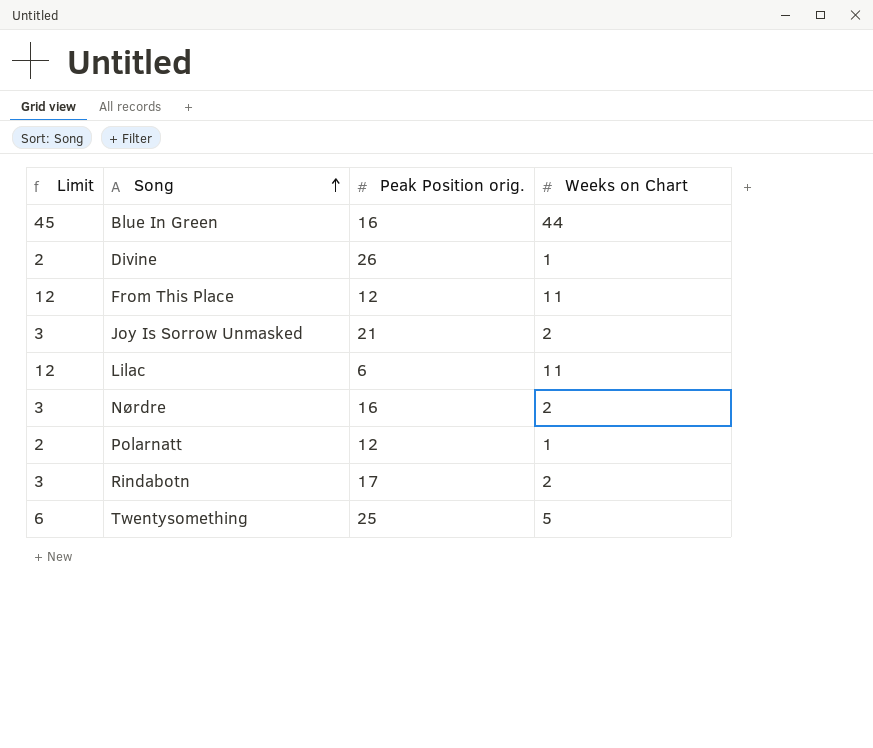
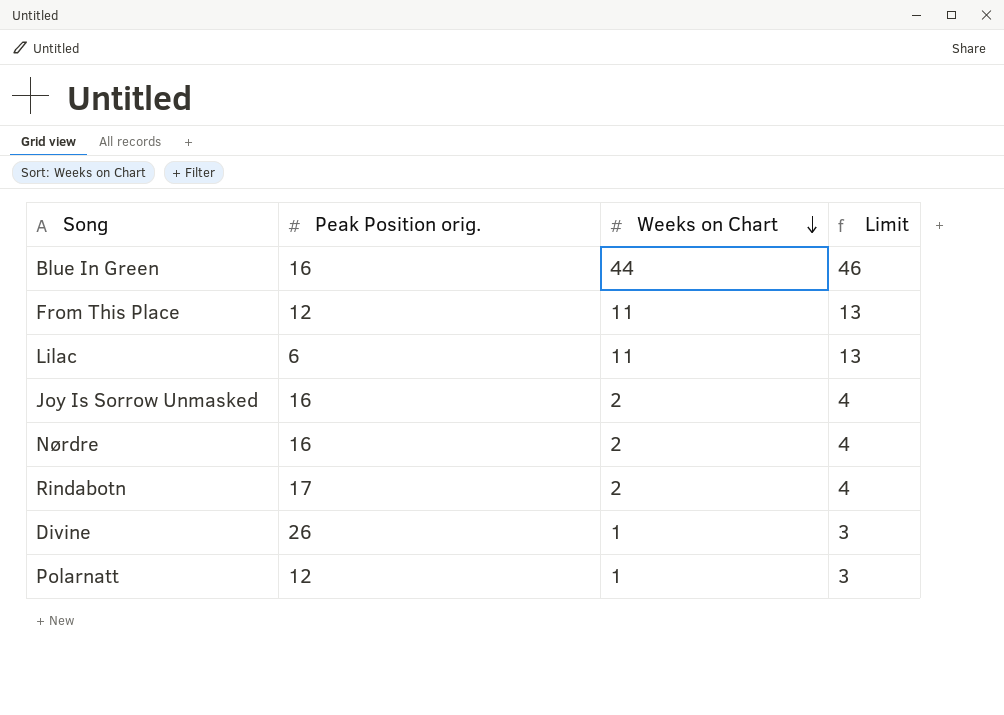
row order: Song ascending -> Weeks on Chart descending
column Limit | formula: [Weeks on Chart] + 1 -> [Weeks on Chart] + 2
column Limit | position: 1 -> 4
row Twentysomething: 6 | 25 | 5 -> none
Joy Is Sorrow Unmasked | Peak Position orig.: 21 -> 16

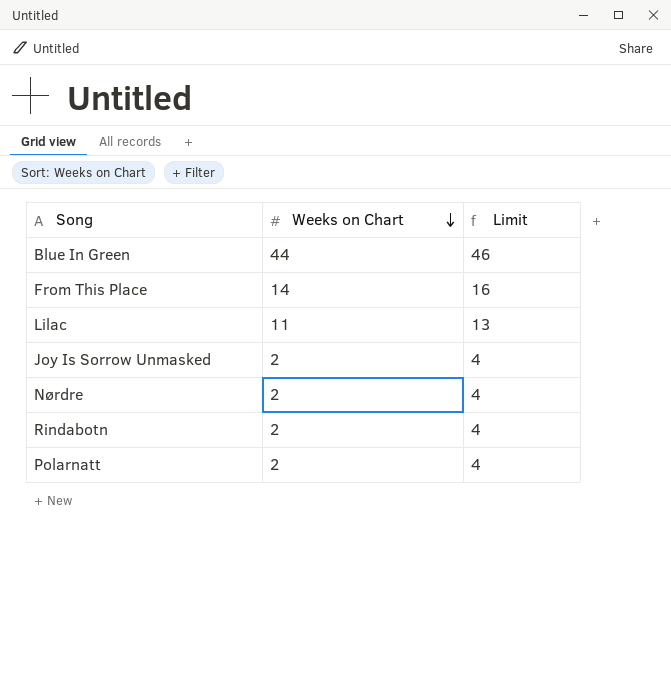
column Peak Position orig. | position: 2 -> none
row Divine: 26 | 1 | 3 -> none
From This Place | Weeks on Chart: 11 -> 14
From This Place | Limit: 13 -> 16
Polarnatt | Weeks on Chart: 1 -> 2
Polarnatt | Limit: 3 -> 4

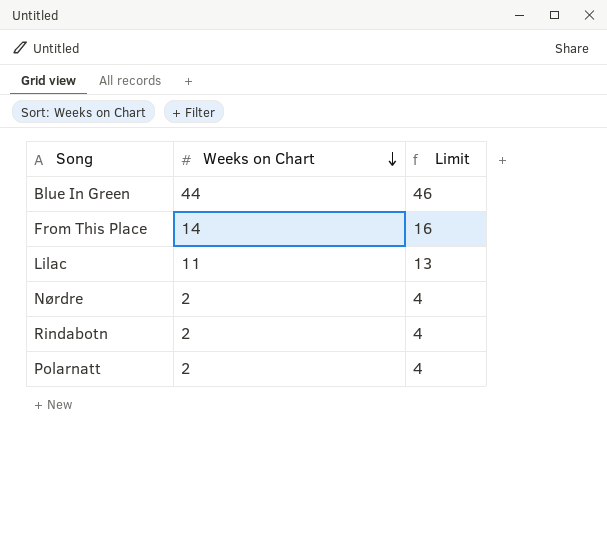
row Joy Is Sorrow Unmasked: 2 | 4 -> none

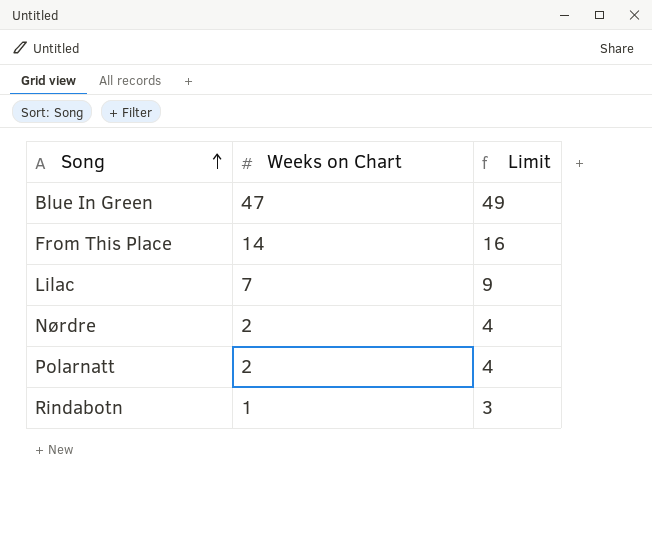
row order: Weeks on Chart descending -> Song ascending
Blue In Green | Weeks on Chart: 44 -> 47
Blue In Green | Limit: 46 -> 49
Lilac | Weeks on Chart: 11 -> 7
Lilac | Limit: 13 -> 9
Rindabotn | Weeks on Chart: 2 -> 1
Rindabotn | Limit: 4 -> 3

